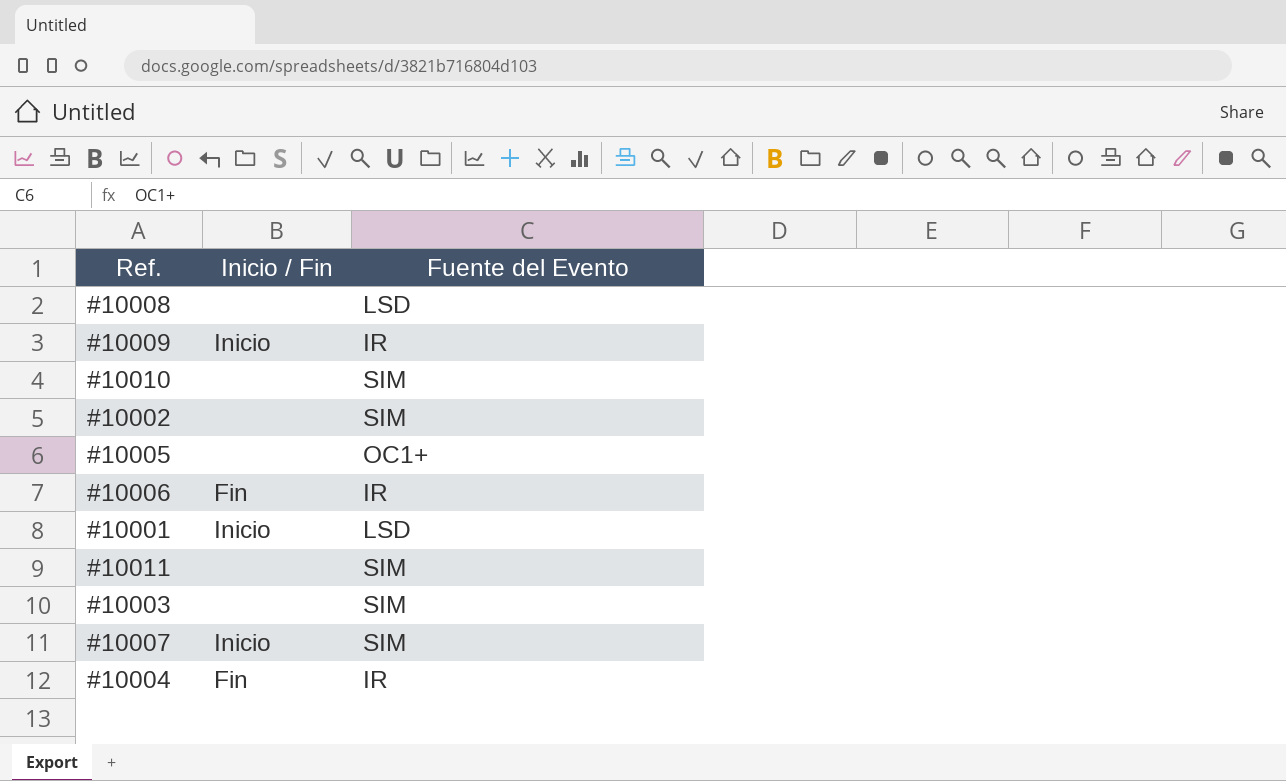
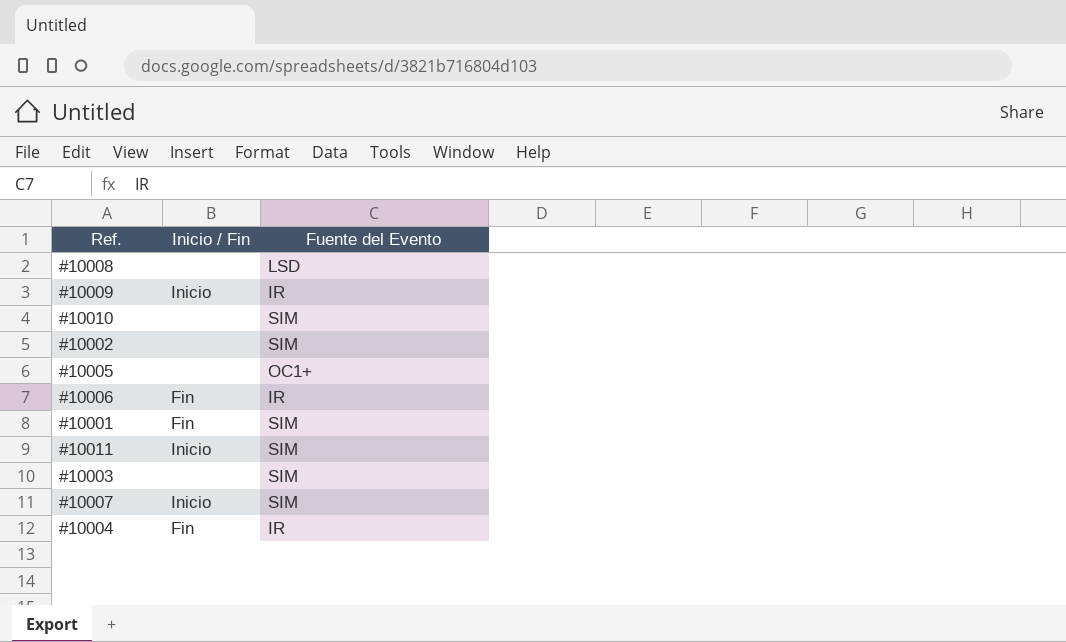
#10001 | Inicio / Fin: Inicio -> Fin
#10001 | Fuente del Evento: LSD -> SIM
#10011 | Inicio / Fin: none -> Inicio

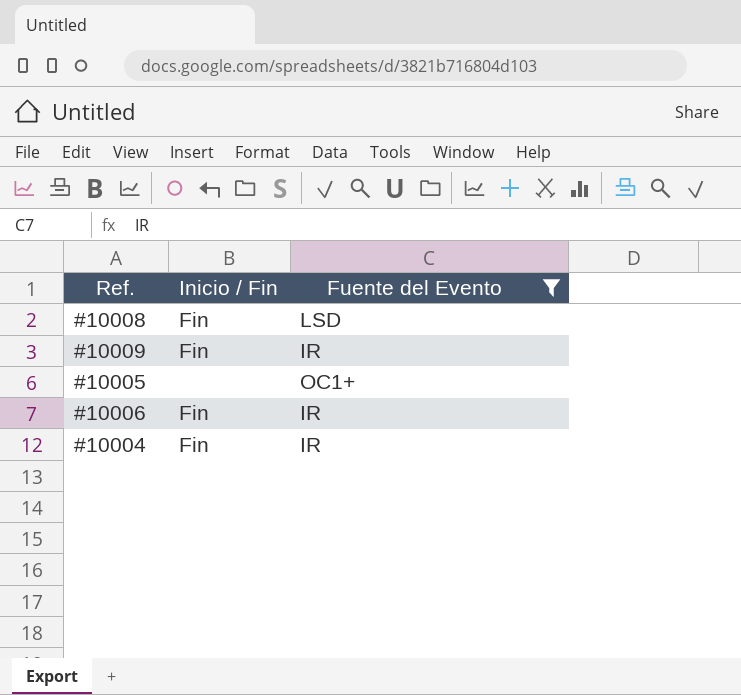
filter: none -> Fuente del Evento != SIM
#10008 | Inicio / Fin: none -> Fin
#10009 | Inicio / Fin: Inicio -> Fin

